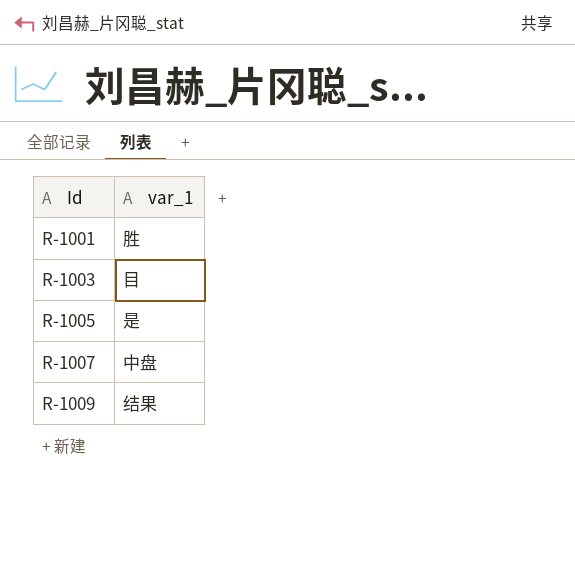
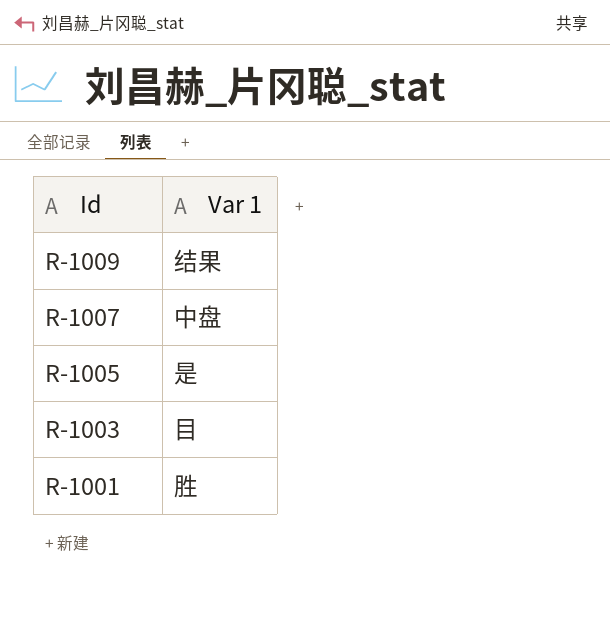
row order: Id ascending -> Id descending
column name: var_1 -> Var 1

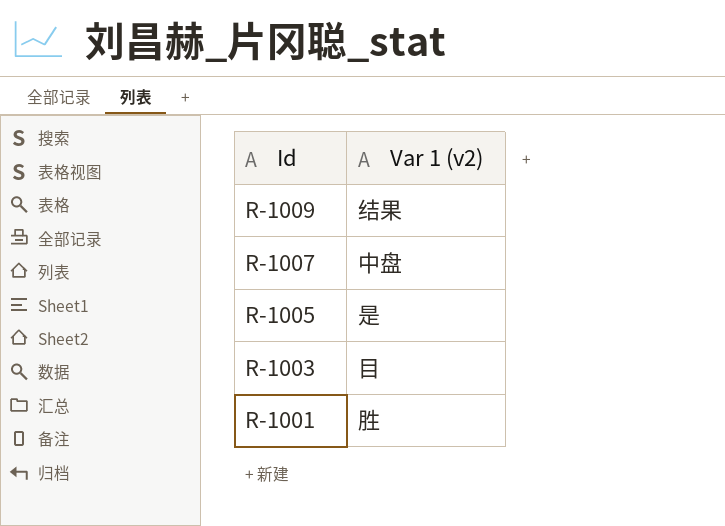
column name: Var 1 -> Var 1 (v2)

